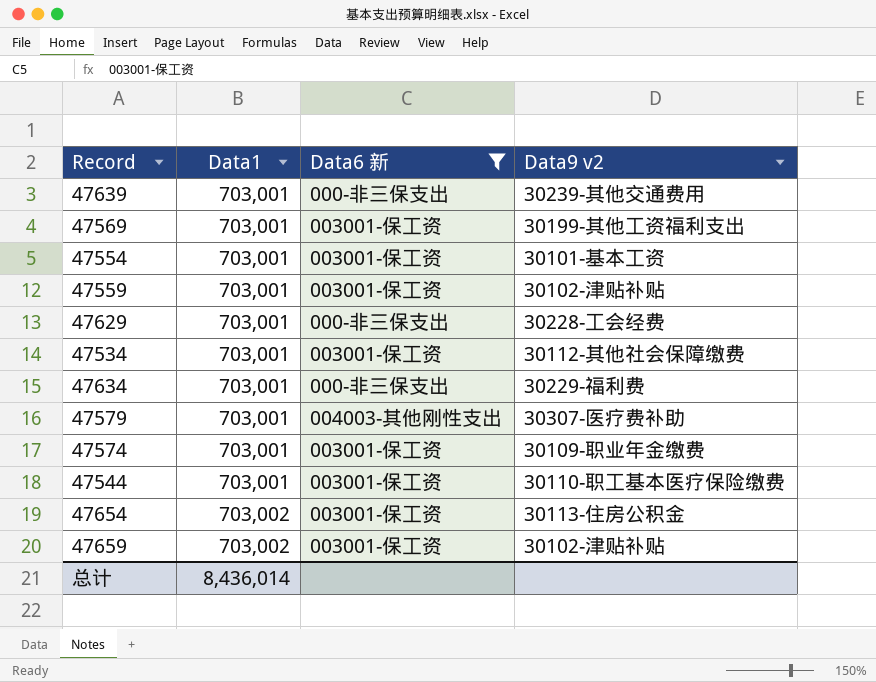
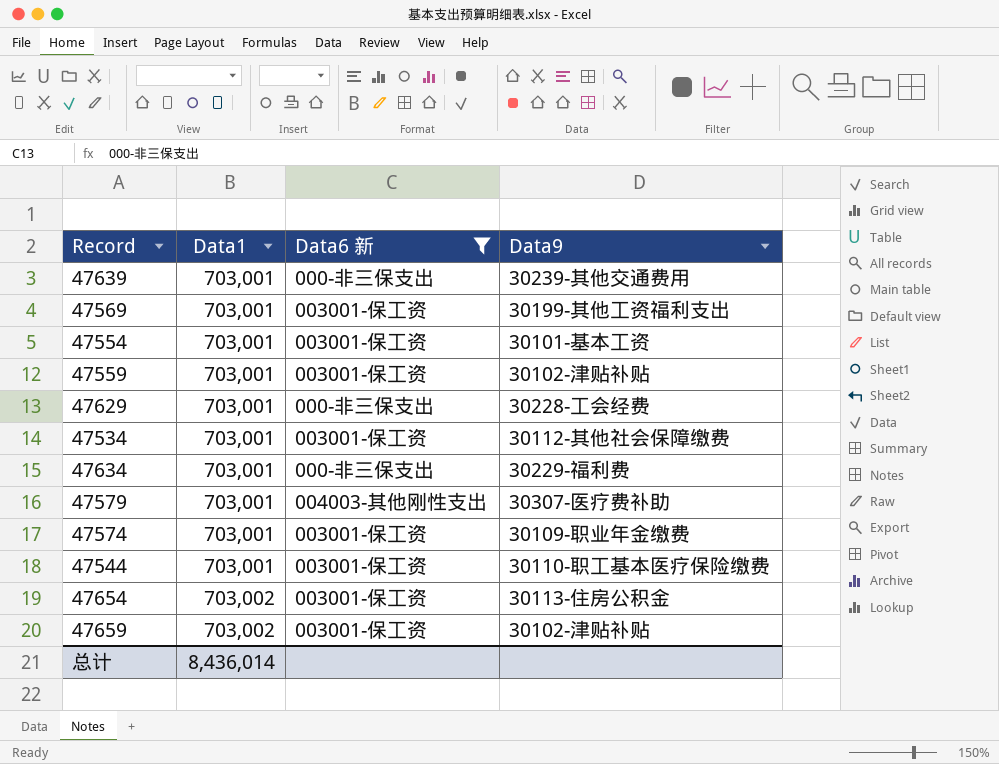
column name: Data9 v2 -> Data9

